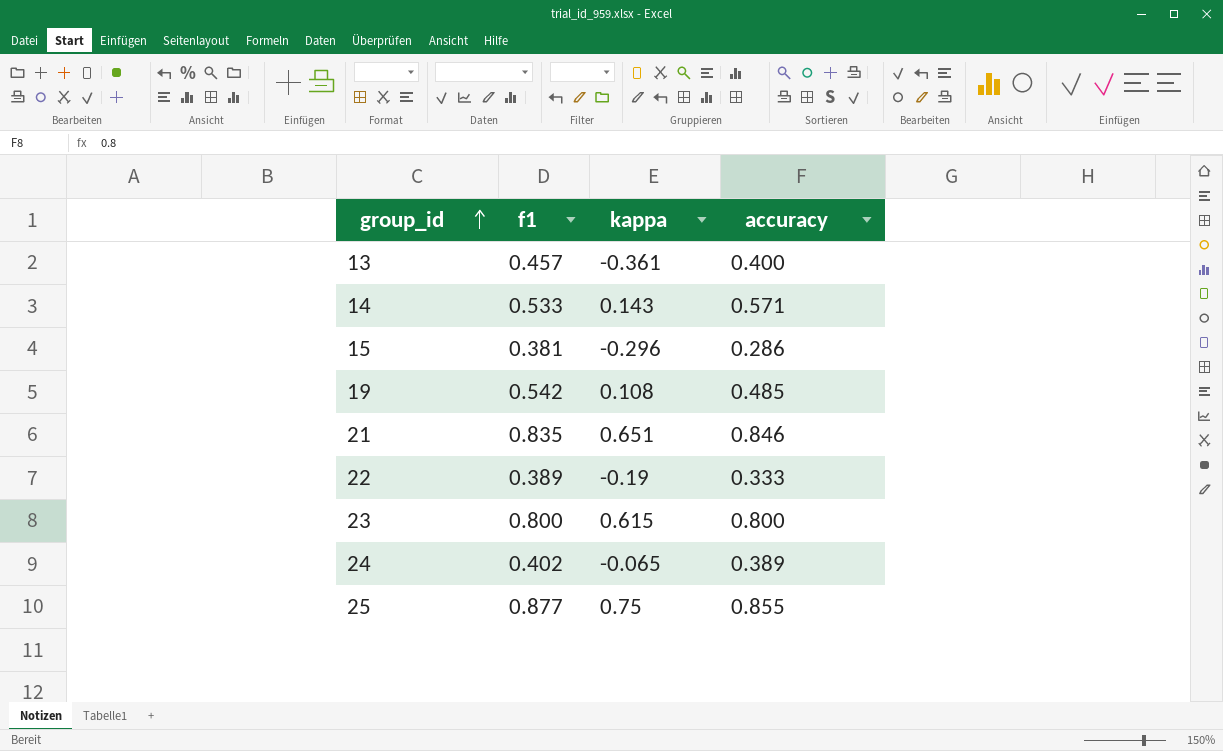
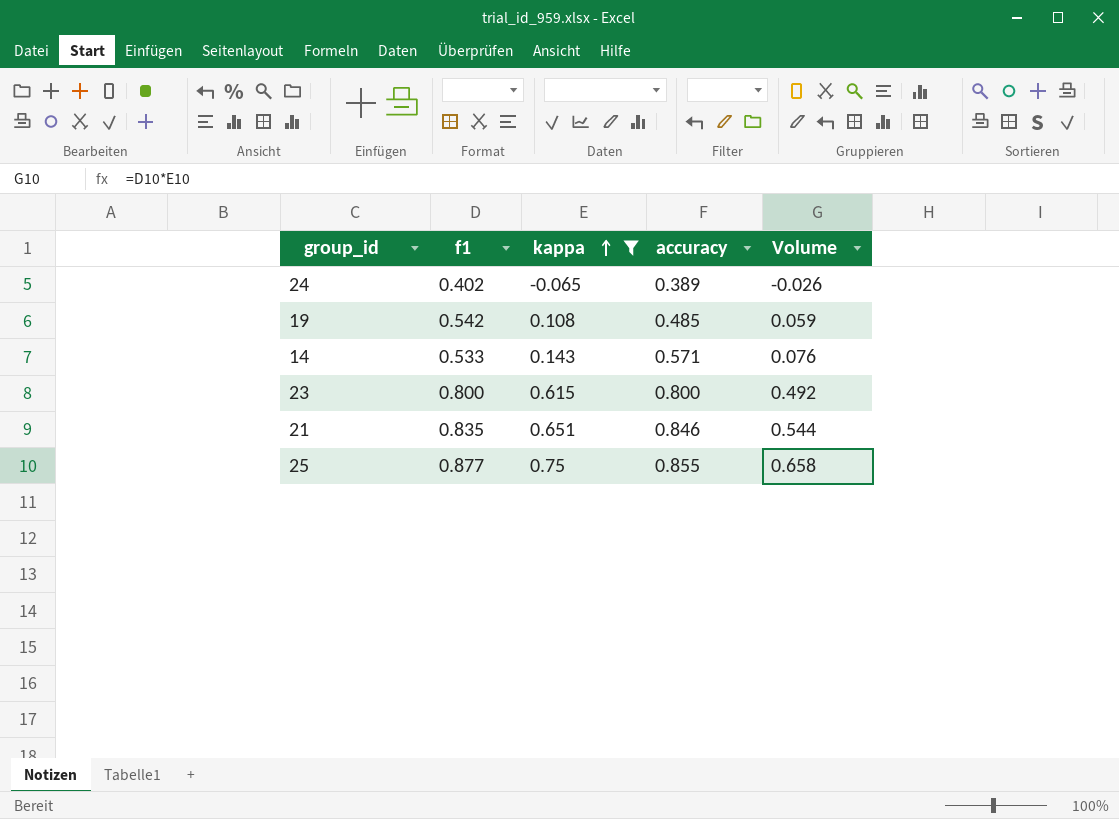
filter: none -> kappa >= -0.065
row order: group_id ascending -> kappa ascending
column Volume | formula: none -> [f1] * [kappa]

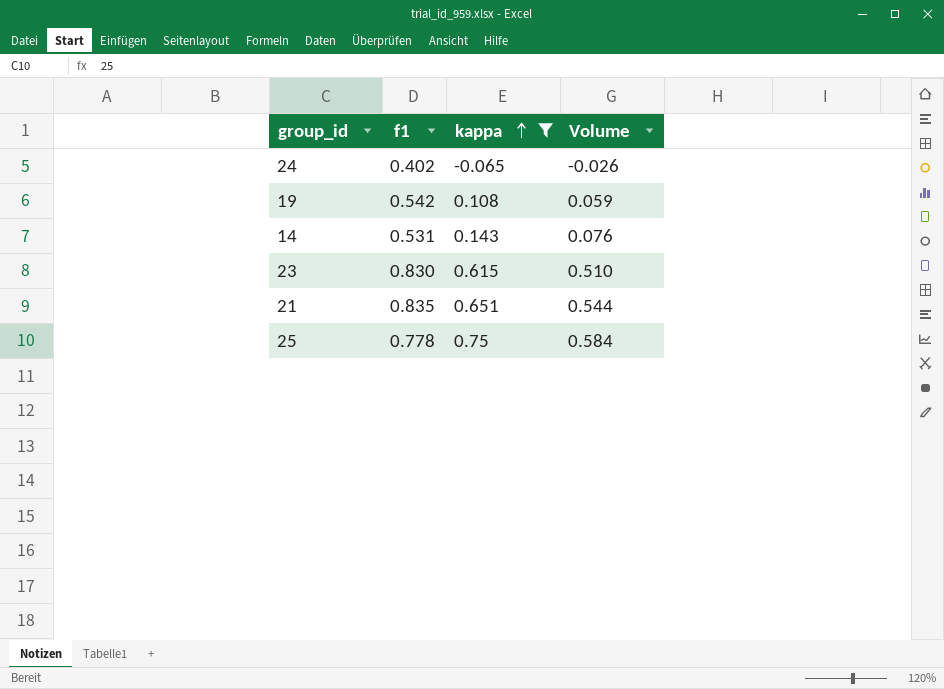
column accuracy | position: 4 -> none
14 | f1: 0.533 -> 0.531
23 | f1: 0.800 -> 0.830
23 | Volume: 0.492 -> 0.510
25 | f1: 0.877 -> 0.778
25 | Volume: 0.658 -> 0.584

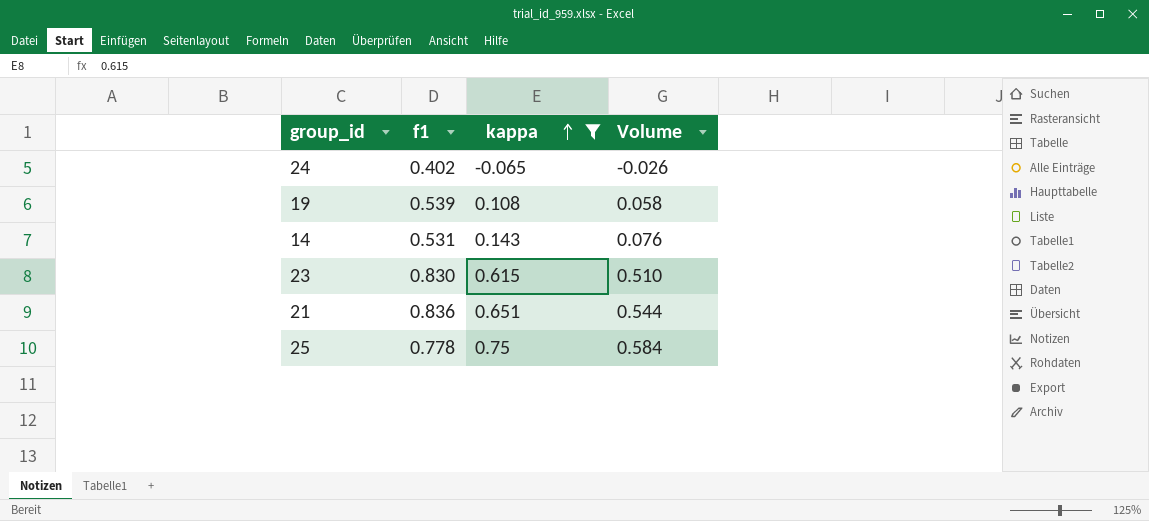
19 | f1: 0.542 -> 0.539
19 | Volume: 0.059 -> 0.058
21 | f1: 0.835 -> 0.836

